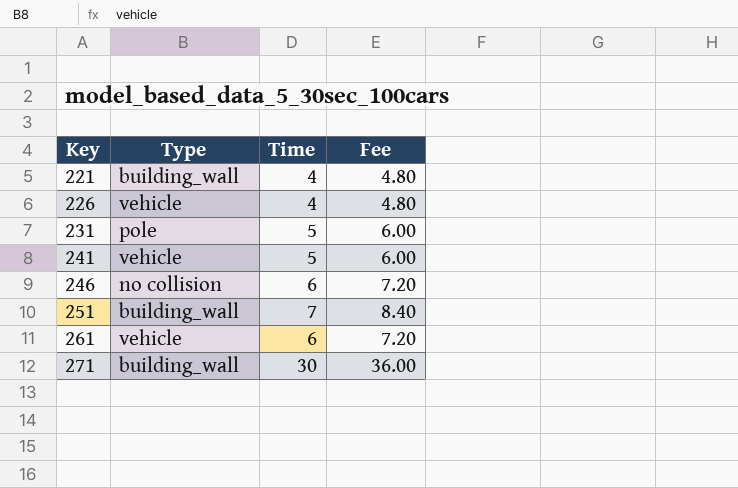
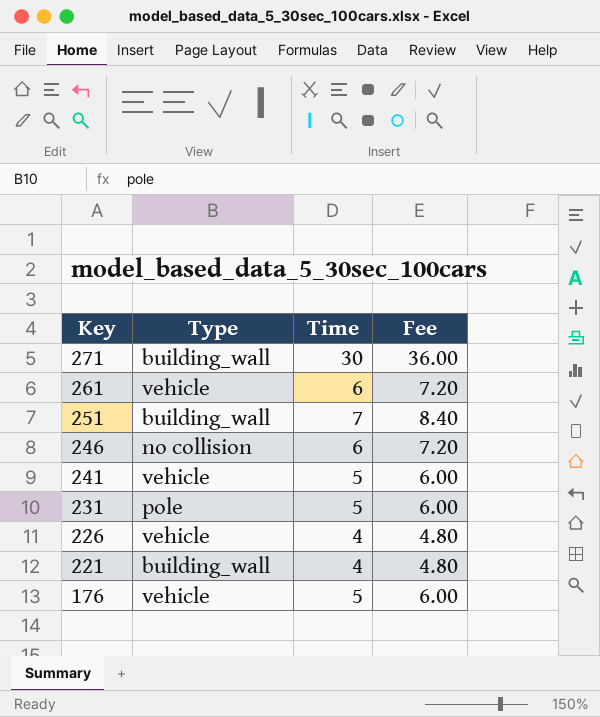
row order: Key ascending -> Key descending
row 176: none -> vehicle | 5 | 6.00

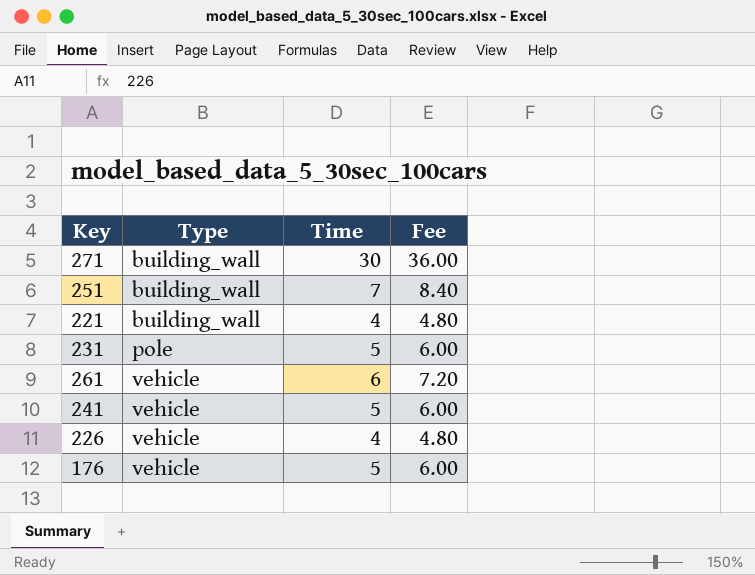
row order: Key descending -> Type ascending
row 246: no collision | 6 | 7.20 -> none

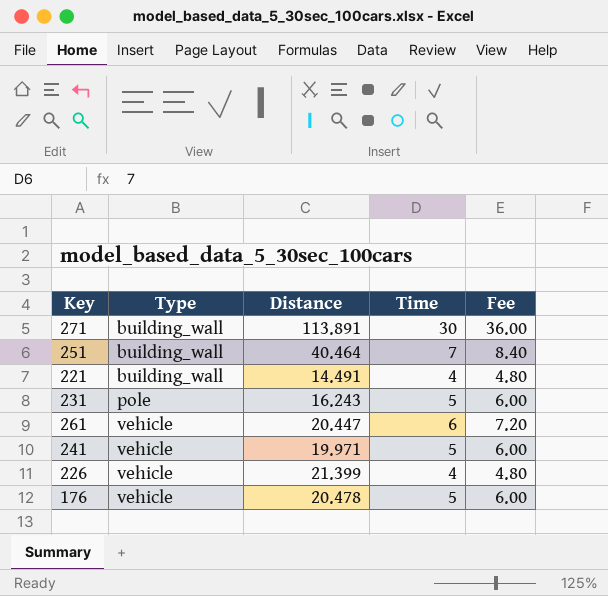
column Distance | position: none -> 3

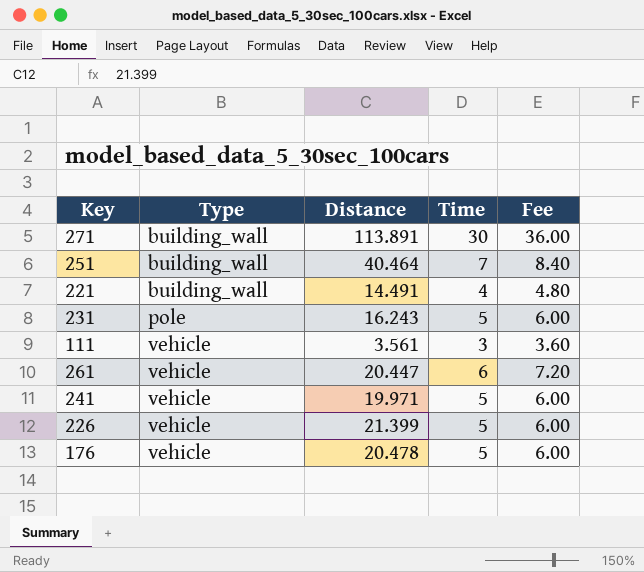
row 111: none -> vehicle | 3.561 | 3 | 3.60
226 | Time: 4 -> 5
226 | Fee: 4.80 -> 6.00

